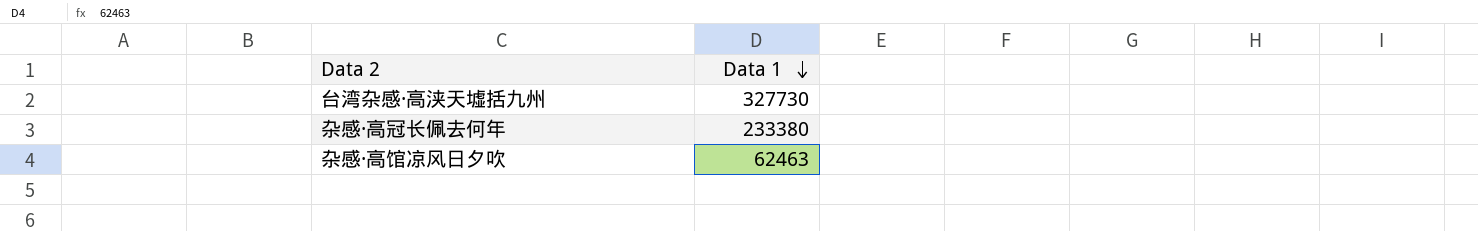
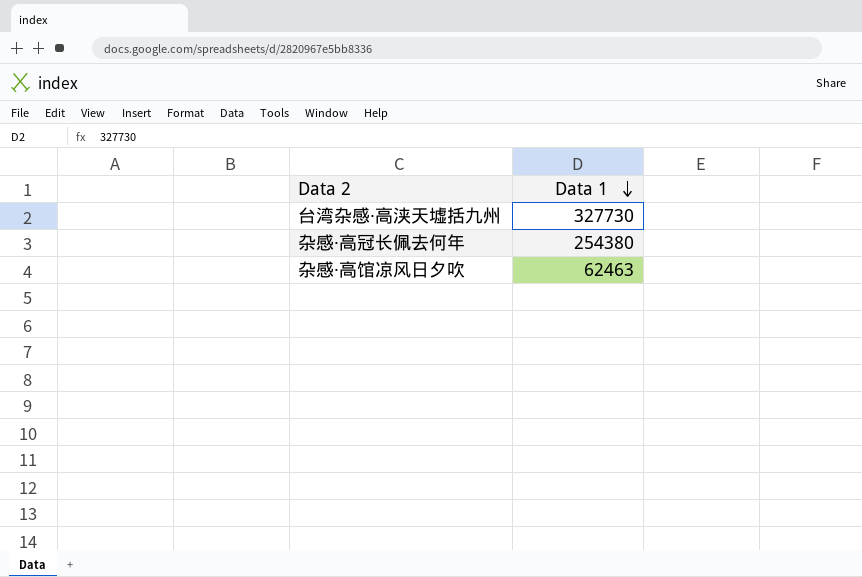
杂感·高冠长佩去何年 | Data 1: 233380 -> 254380

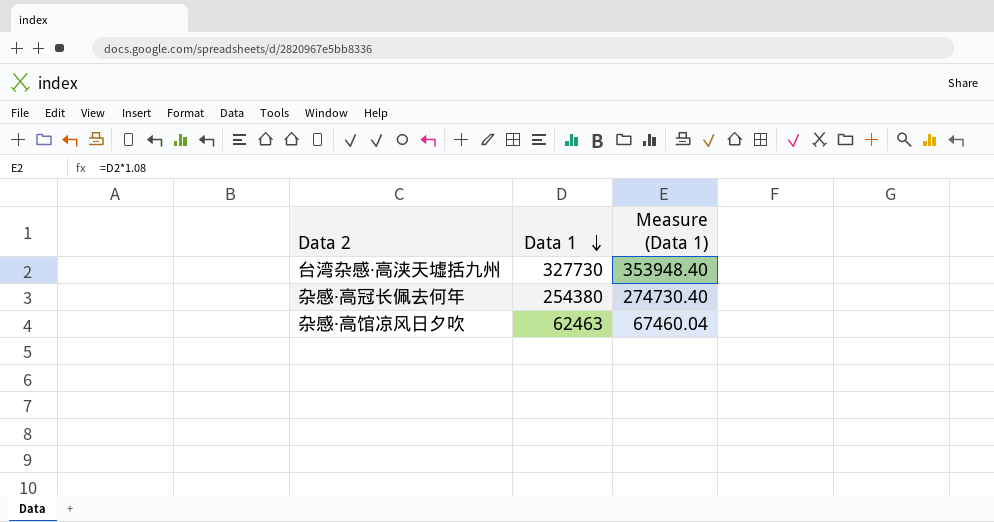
column Measure (Data 1) | formula: none -> [Data 1] * 1.08

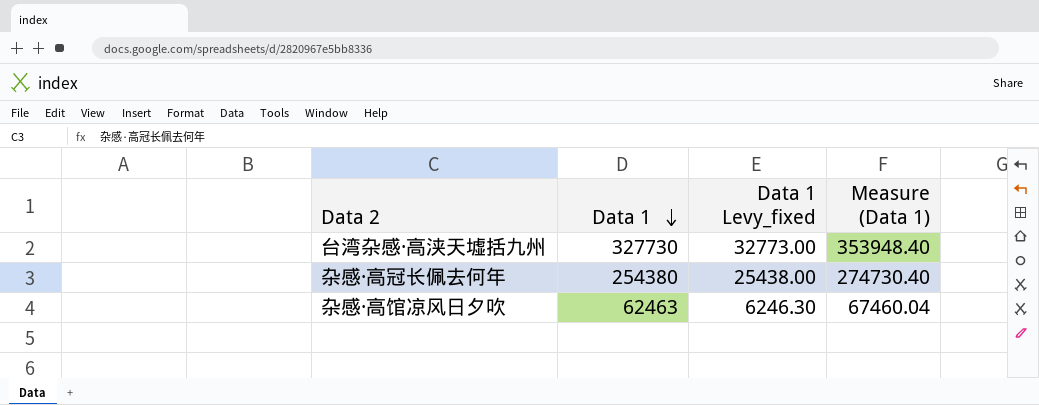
column Data 1 Levy_fixed | formula: none -> [Data 1] * 0.1

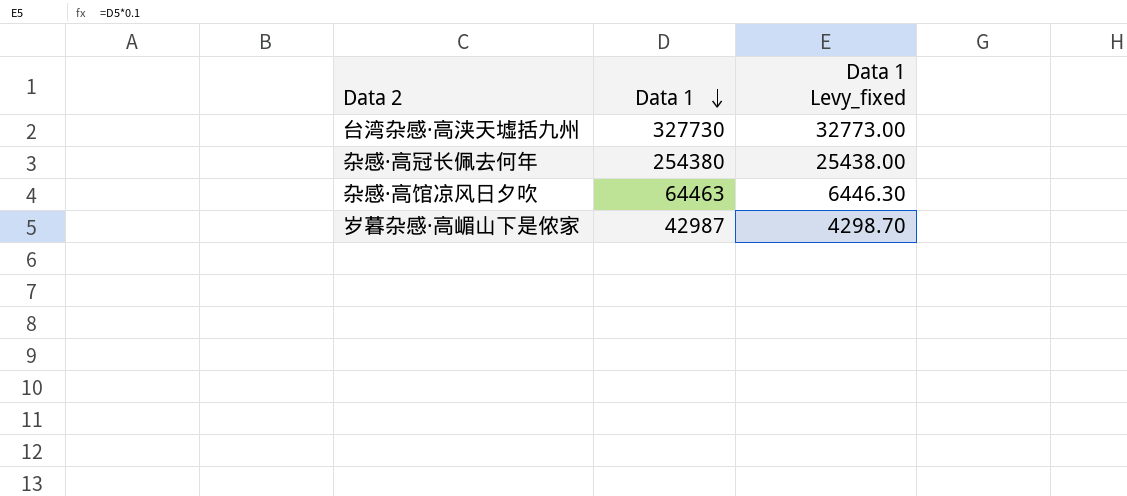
column Measure (Data 1) | formula: [Data 1] * 1.08 -> none
杂感·高馆凉风日夕吹 | Data 1: 62463 -> 64463
杂感·高馆凉风日夕吹 | Data 1 Levy_fixed: 6246.30 -> 6446.30
row 岁暮杂感·高嵋山下是侬家: none -> 42987 | 4298.70

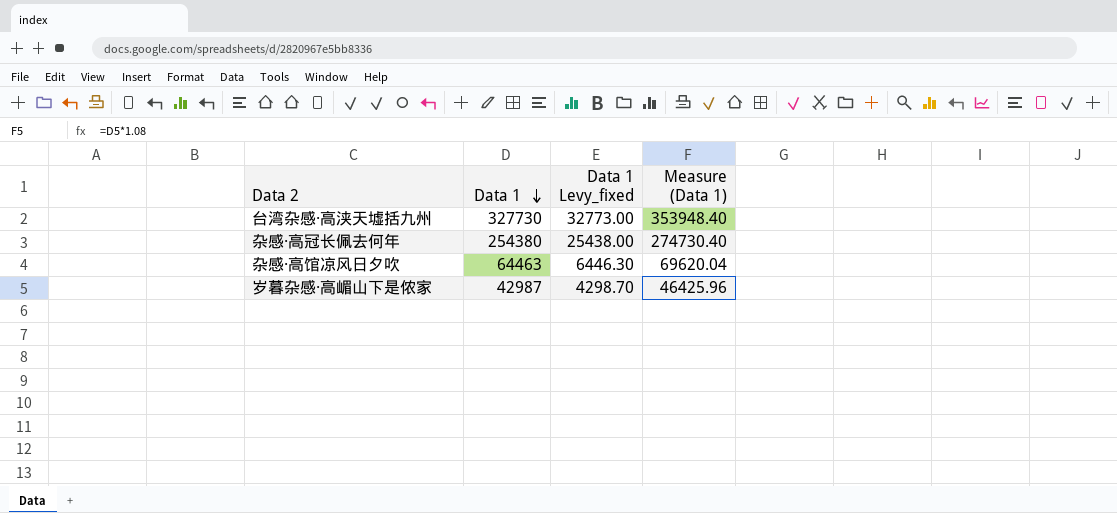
column Measure (Data 1) | formula: none -> [Data 1] * 1.08

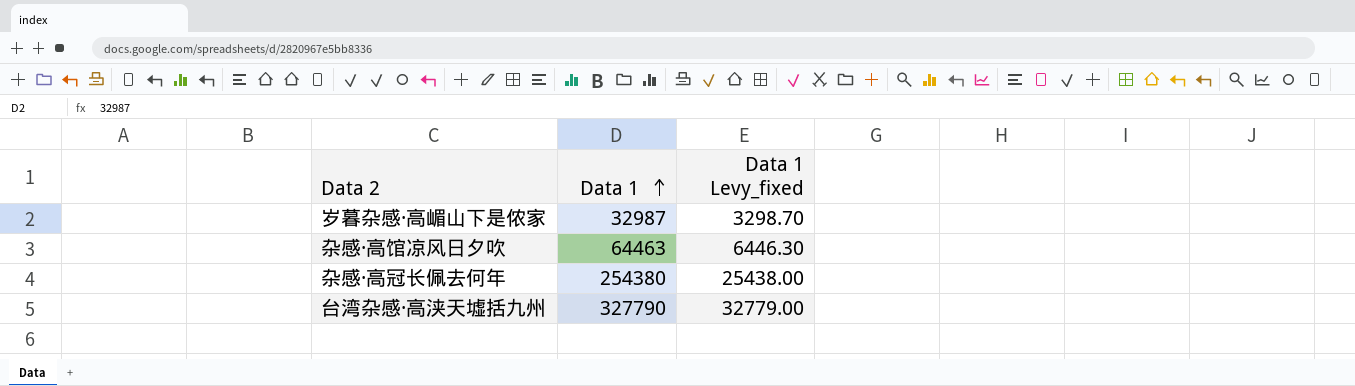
row order: Data 1 descending -> Data 1 ascending
column Measure (Data 1) | formula: [Data 1] * 1.08 -> none
岁暮杂感·高嵋山下是侬家 | Data 1: 42987 -> 32987
岁暮杂感·高嵋山下是侬家 | Data 1 Levy_fixed: 4298.70 -> 3298.70
台湾杂感·高浃天墟括九州 | Data 1: 327730 -> 327790
台湾杂感·高浃天墟括九州 | Data 1 Levy_fixed: 32773.00 -> 32779.00

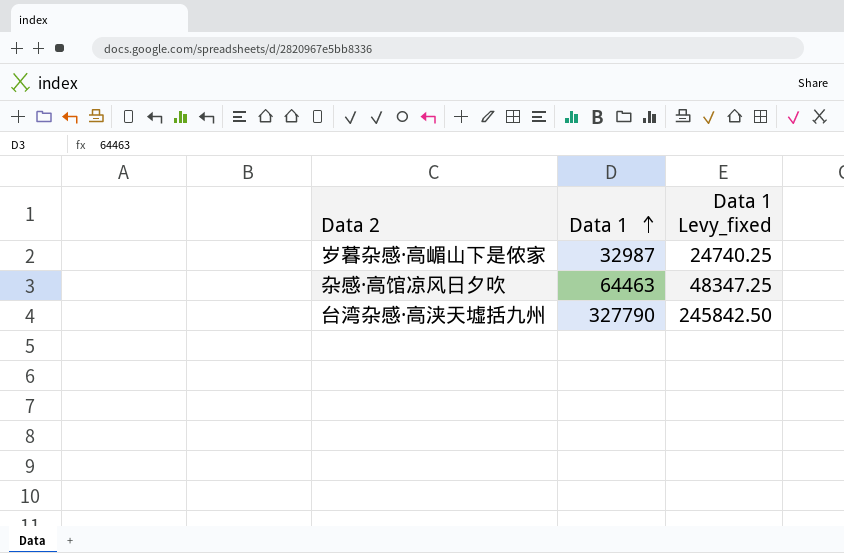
column Data 1 Levy_fixed | formula: [Data 1] * 0.1 -> [Data 1] * 0.75
row 杂感·高冠长佩去何年: 254380 | 25438.00 -> none

